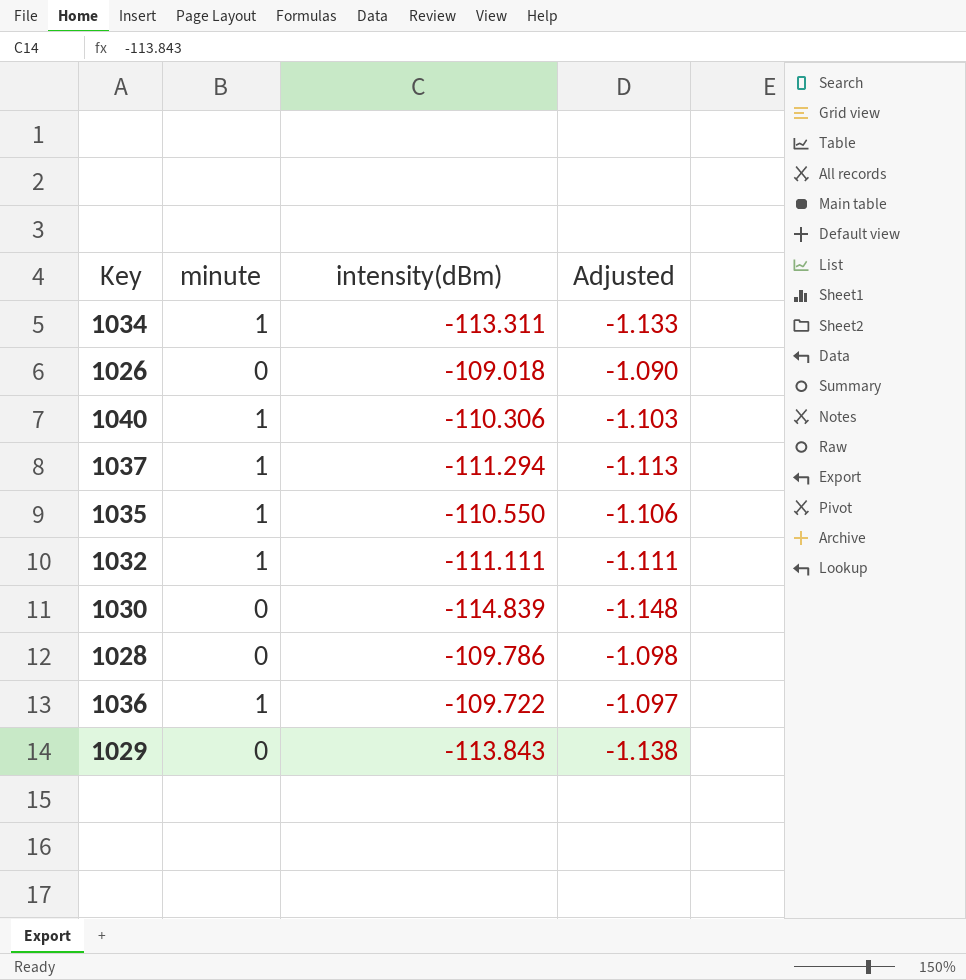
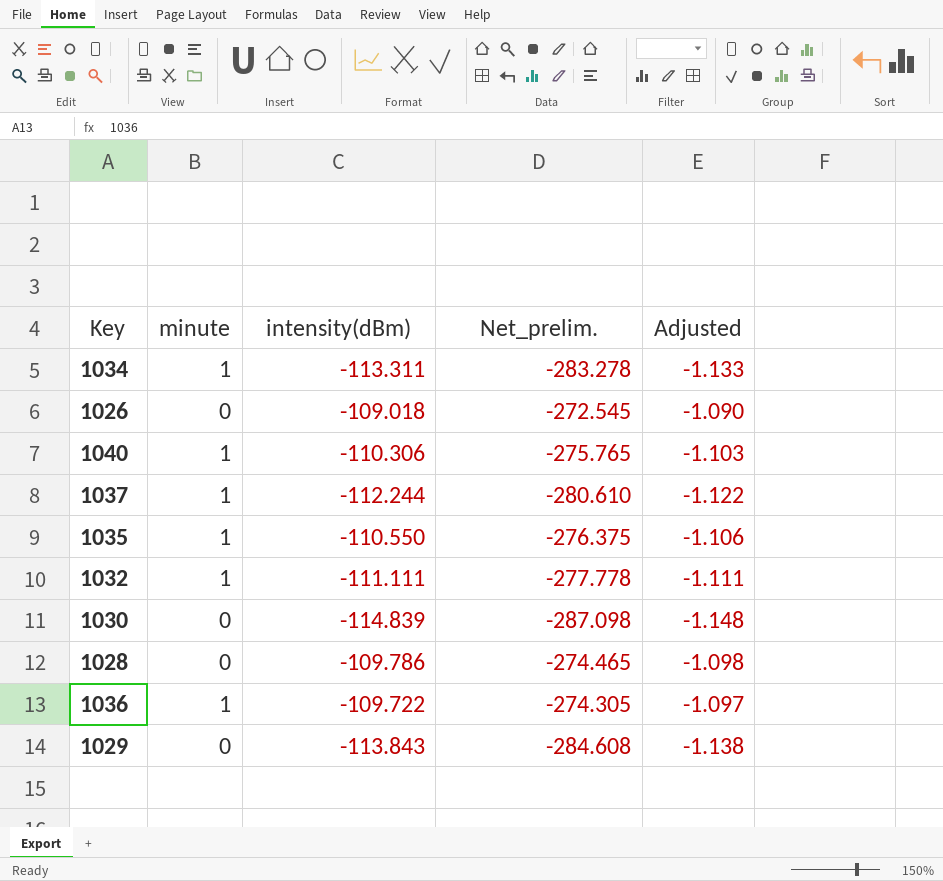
column Net_prelim. | formula: none -> [intensity(dBm)] * 2.5
1037 | intensity(dBm): -111.294 -> -112.244
1037 | Adjusted: -1.113 -> -1.122

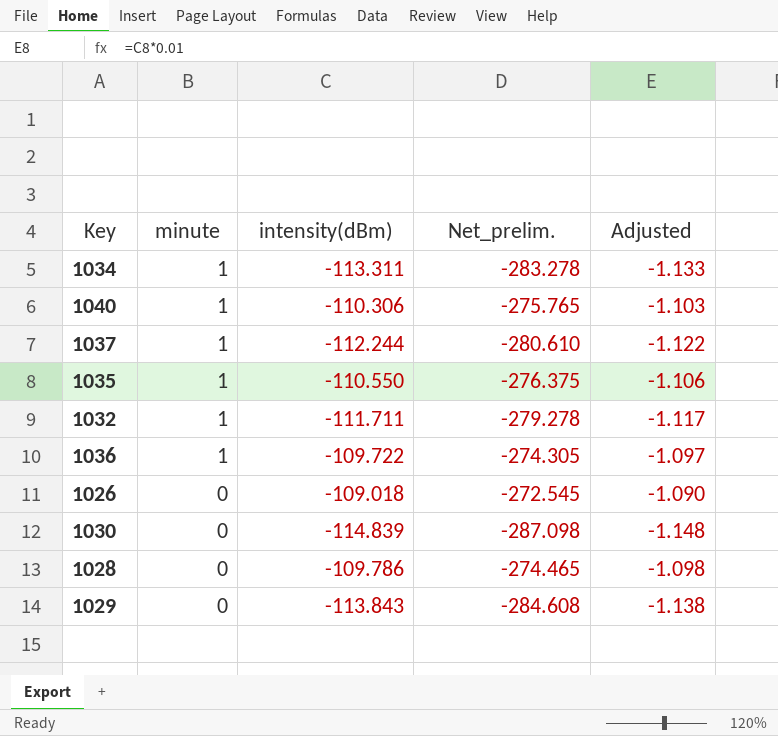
row order: none -> minute descending
1032 | intensity(dBm): -111.111 -> -111.711
1032 | Net_prelim.: -277.778 -> -279.278
1032 | Adjusted: -1.111 -> -1.117

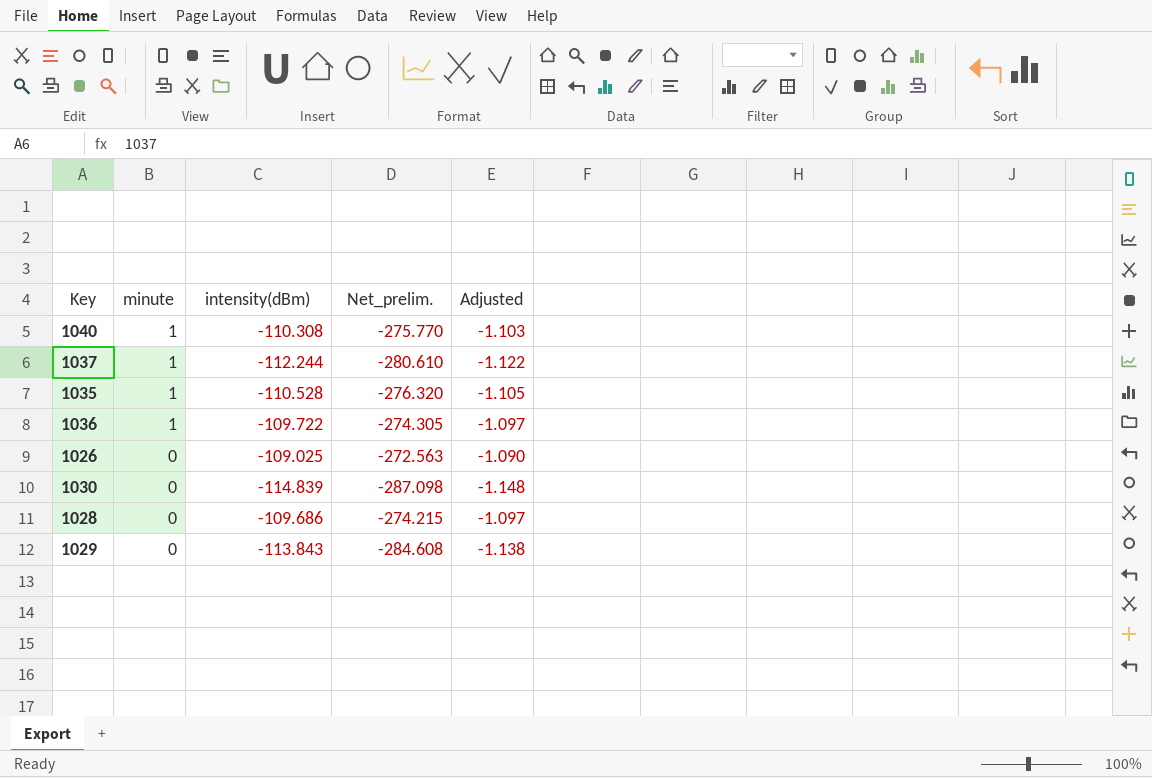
row 1034: 1 | -113.311 | -283.278 | -1.133 -> none
row 1032: 1 | -111.711 | -279.278 | -1.117 -> none
1040 | intensity(dBm): -110.306 -> -110.308
1040 | Net_prelim.: -275.765 -> -275.770
1035 | intensity(dBm): -110.550 -> -110.528
1035 | Net_prelim.: -276.375 -> -276.320
1035 | Adjusted: -1.106 -> -1.105
1026 | intensity(dBm): -109.018 -> -109.025
1026 | Net_prelim.: -272.545 -> -272.563
1028 | intensity(dBm): -109.786 -> -109.686
1028 | Net_prelim.: -274.465 -> -274.215
1028 | Adjusted: -1.098 -> -1.097

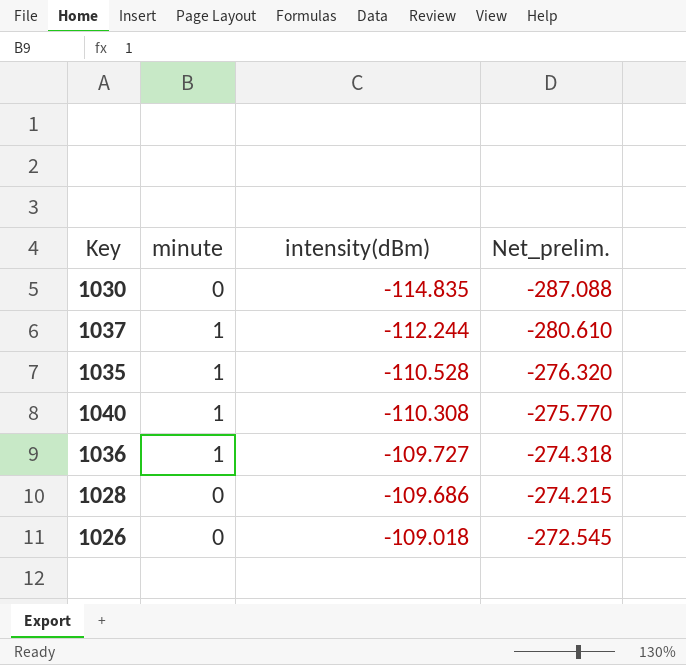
row order: minute descending -> intensity(dBm) ascending
column Adjusted | formula: [intensity(dBm)] * 0.01 -> none
row 1029: 0 | -113.843 | -284.608 | -1.138 -> none
1030 | intensity(dBm): -114.839 -> -114.835
1030 | Net_prelim.: -287.098 -> -287.088
1036 | intensity(dBm): -109.722 -> -109.727
1036 | Net_prelim.: -274.305 -> -274.318
1026 | intensity(dBm): -109.025 -> -109.018
1026 | Net_prelim.: -272.563 -> -272.545

